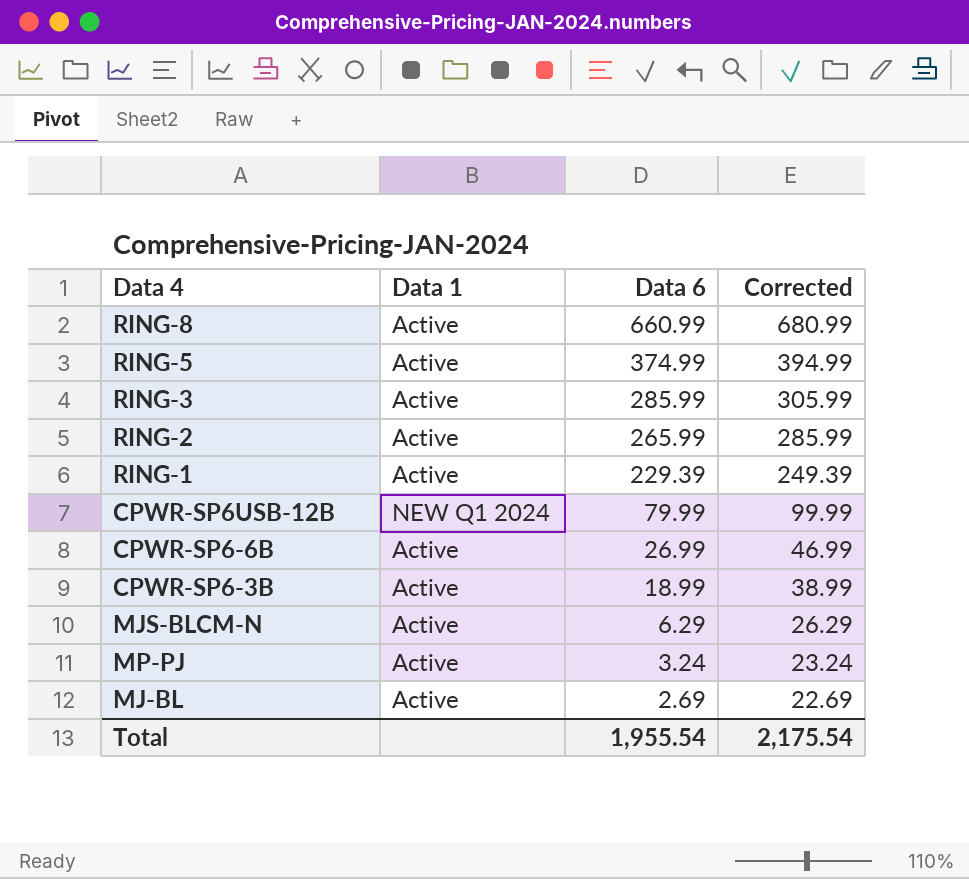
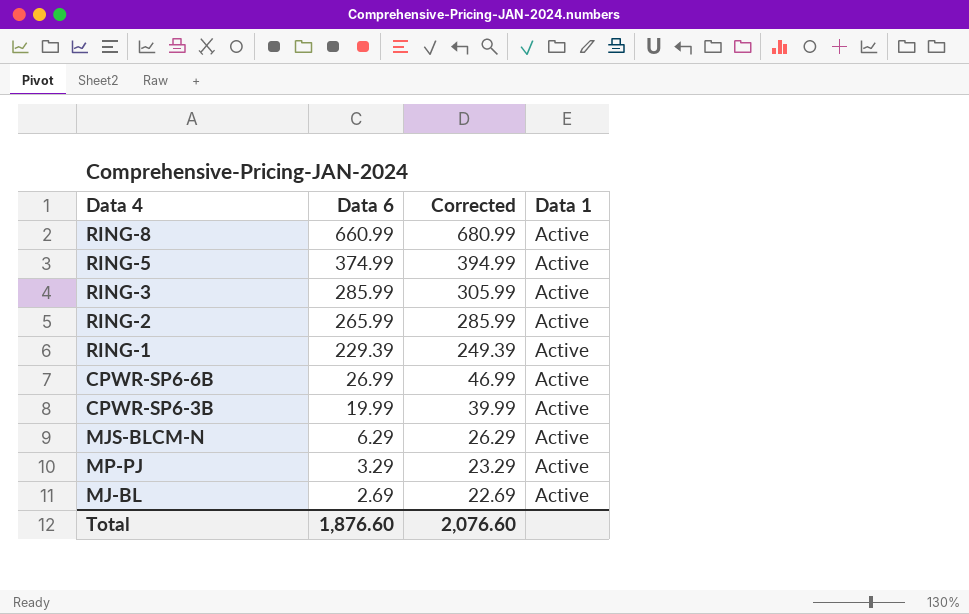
column Data 1 | position: 2 -> 4
row CPWR-SP6USB-12B: NEW Q1 2024 | 79.99 | 99.99 -> none
CPWR-SP6-3B | Data 6: 18.99 -> 19.99
CPWR-SP6-3B | Corrected: 38.99 -> 39.99
MP-PJ | Data 6: 3.24 -> 3.29
MP-PJ | Corrected: 23.24 -> 23.29
Total | Data 6: 1,955.54 -> 1,876.60
Total | Corrected: 2,175.54 -> 2,076.60

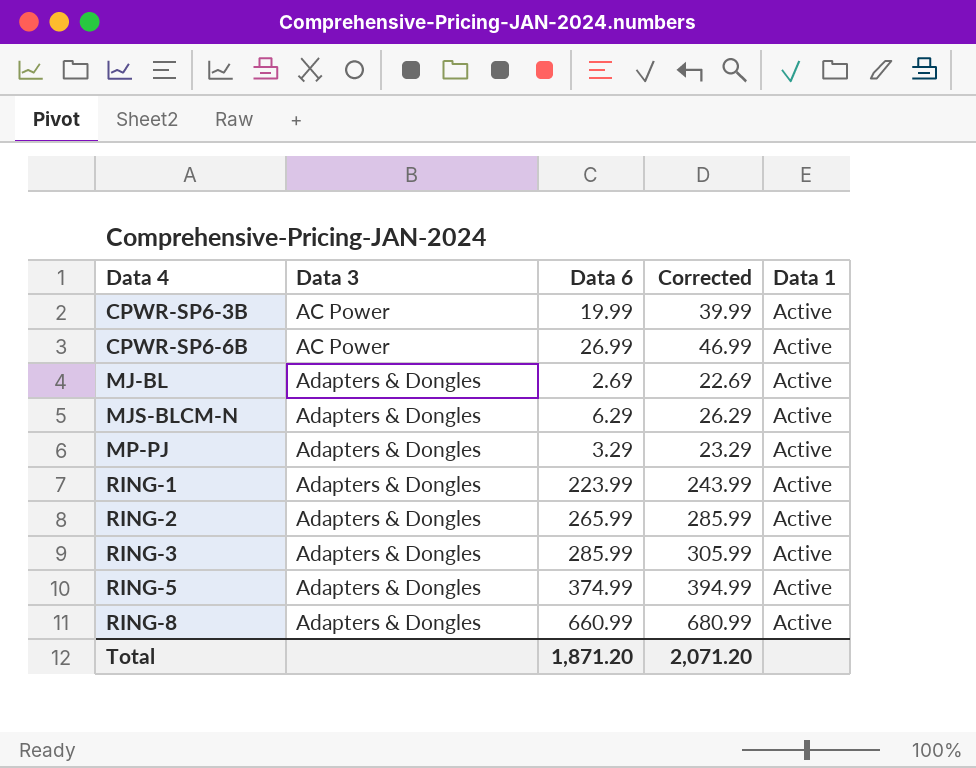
row order: Data 6 descending -> Data 4 ascending
column Data 3 | position: none -> 2
RING-1 | Data 6: 229.39 -> 223.99
RING-1 | Corrected: 249.39 -> 243.99
Total | Data 6: 1,876.60 -> 1,871.20
Total | Corrected: 2,076.60 -> 2,071.20

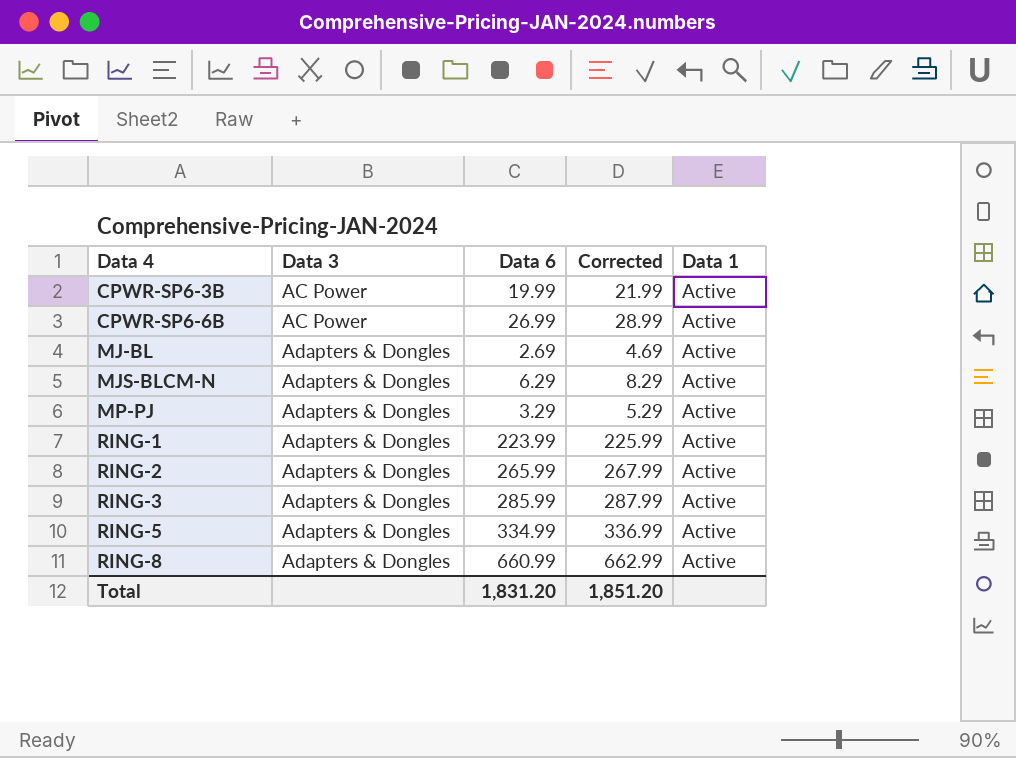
column Corrected | formula: [Data 6] + 20 -> [Data 6] + 2
RING-5 | Data 6: 374.99 -> 334.99
Total | Data 6: 1,871.20 -> 1,831.20
Total | Corrected: 2,071.20 -> 1,851.20

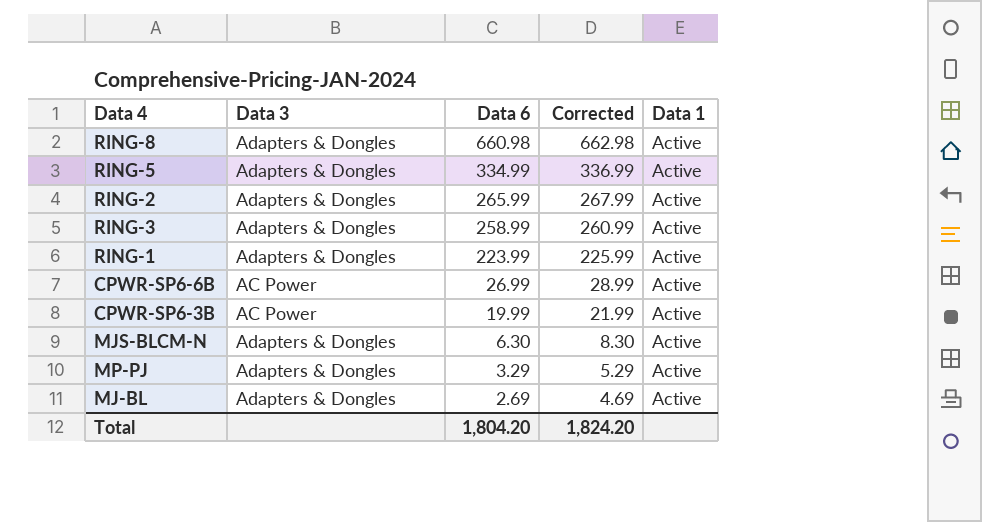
row order: Data 4 ascending -> Data 6 descending
RING-8 | Data 6: 660.99 -> 660.98
RING-8 | Corrected: 662.99 -> 662.98
RING-3 | Data 6: 285.99 -> 258.99
RING-3 | Corrected: 287.99 -> 260.99
MJS-BLCM-N | Data 6: 6.29 -> 6.30
MJS-BLCM-N | Corrected: 8.29 -> 8.30
Total | Data 6: 1,831.20 -> 1,804.20
Total | Corrected: 1,851.20 -> 1,824.20

